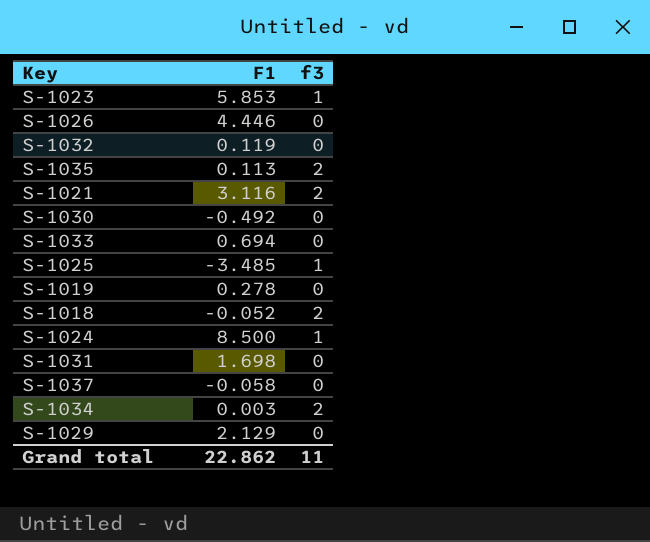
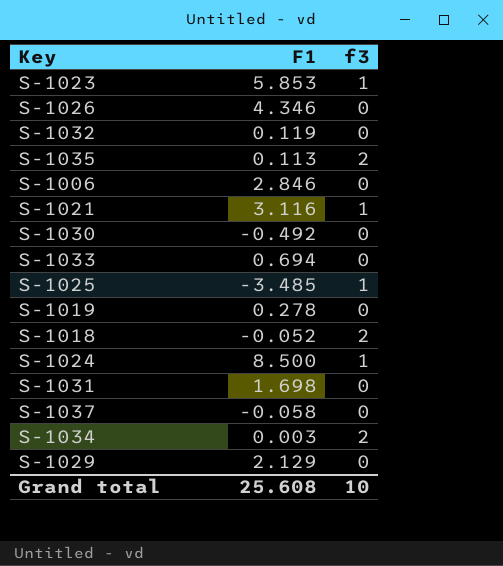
S-1026 | F1: 4.446 -> 4.346
row S-1006: none -> 2.846 | 0
S-1021 | f3: 2 -> 1
Grand total | F1: 22.862 -> 25.608
Grand total | f3: 11 -> 10

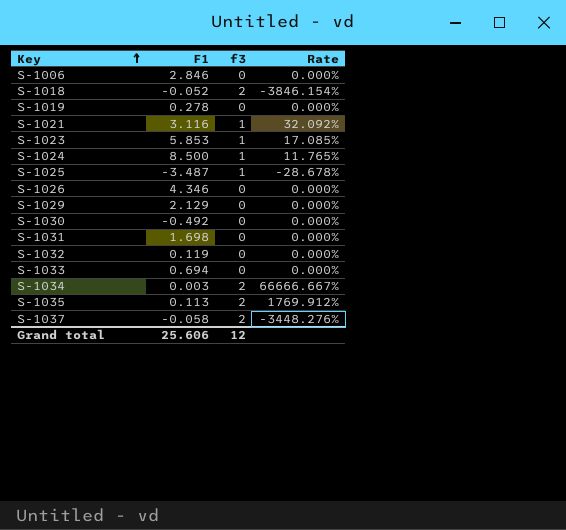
row order: none -> Key ascending
column Rate | formula: none -> [f3] / [F1]
S-1025 | F1: -3.485 -> -3.487
S-1037 | f3: 0 -> 2
Grand total | F1: 25.608 -> 25.606
Grand total | f3: 10 -> 12

